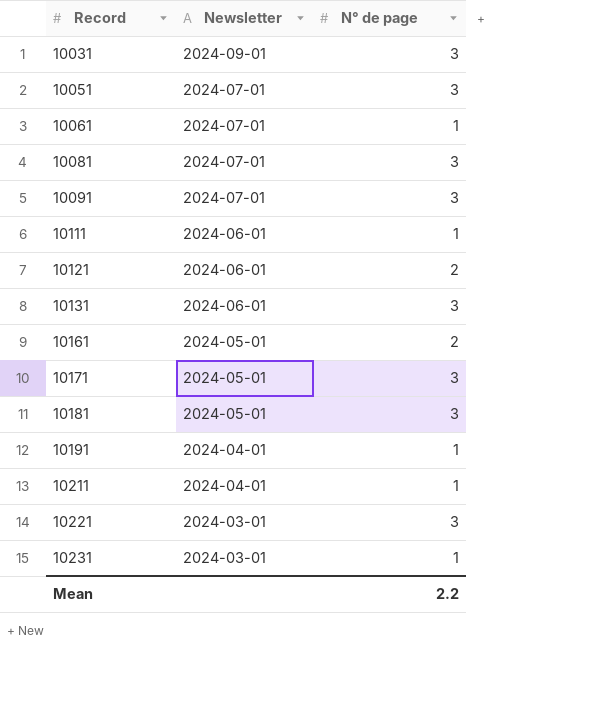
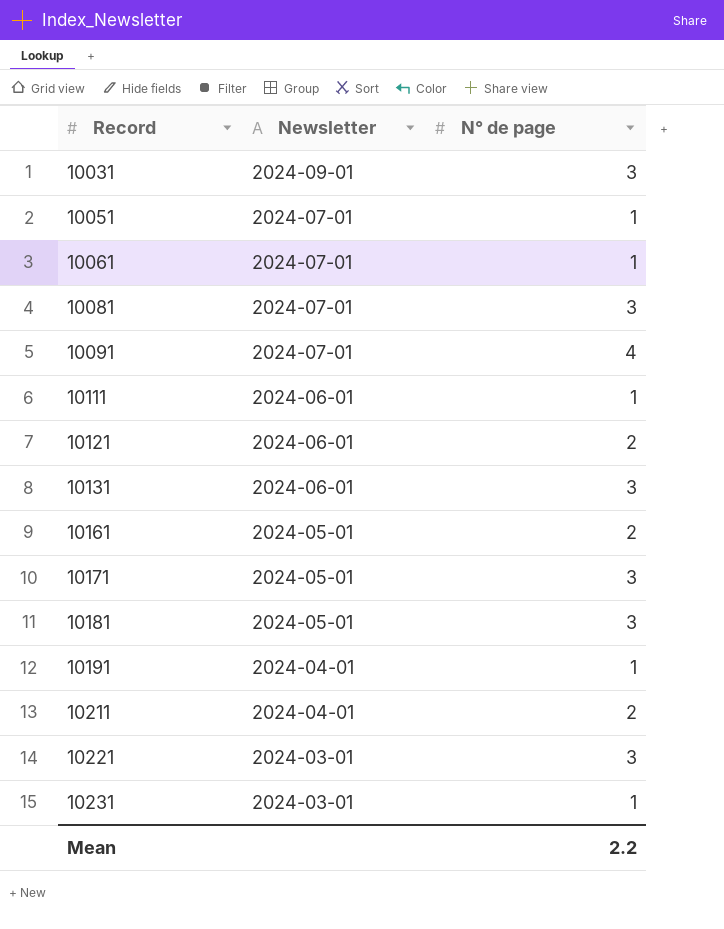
10051 | N° de page: 3 -> 1
10091 | N° de page: 3 -> 4
10211 | N° de page: 1 -> 2

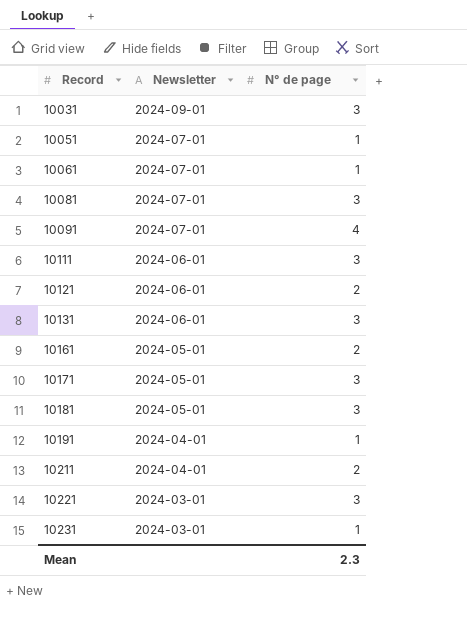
10111 | N° de page: 1 -> 3
Mean | N° de page: 2.2 -> 2.3

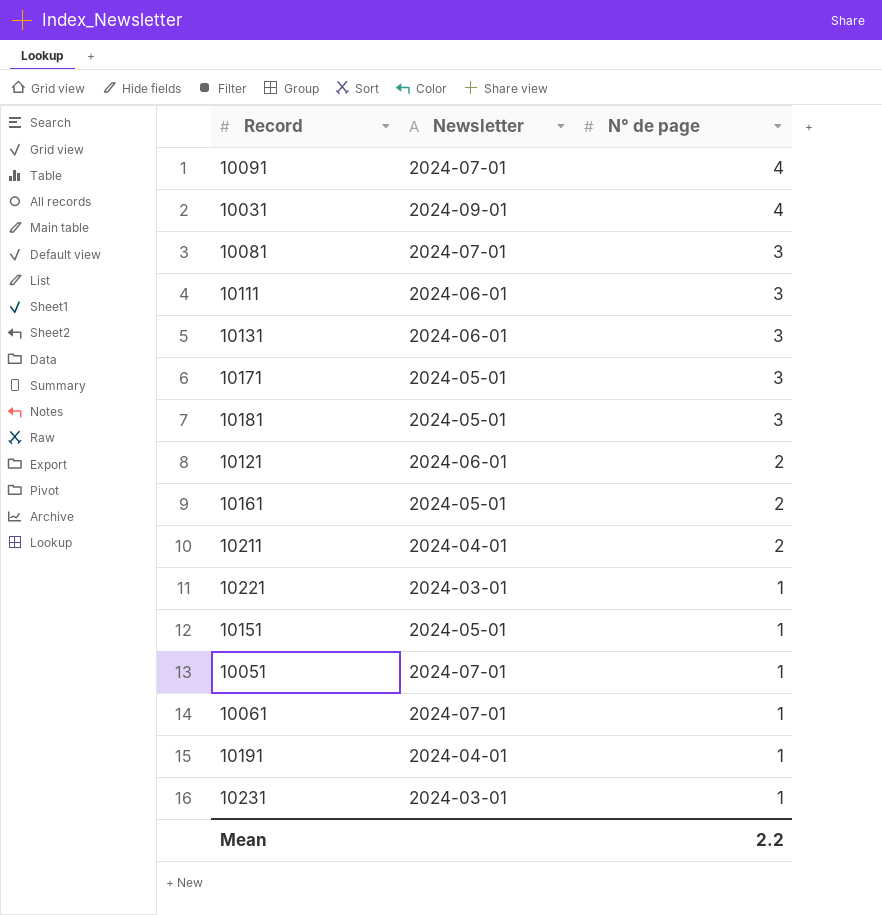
row order: Record ascending -> N° de page descending
10031 | N° de page: 3 -> 4
10221 | N° de page: 3 -> 1
row 10151: none -> 2024-05-01 | 1
Mean | N° de page: 2.3 -> 2.2

